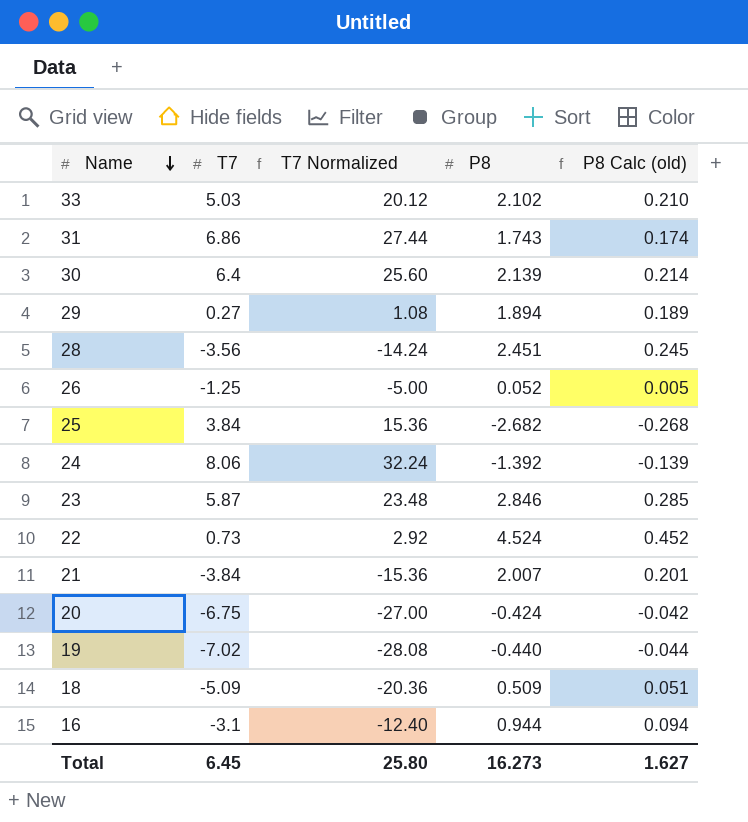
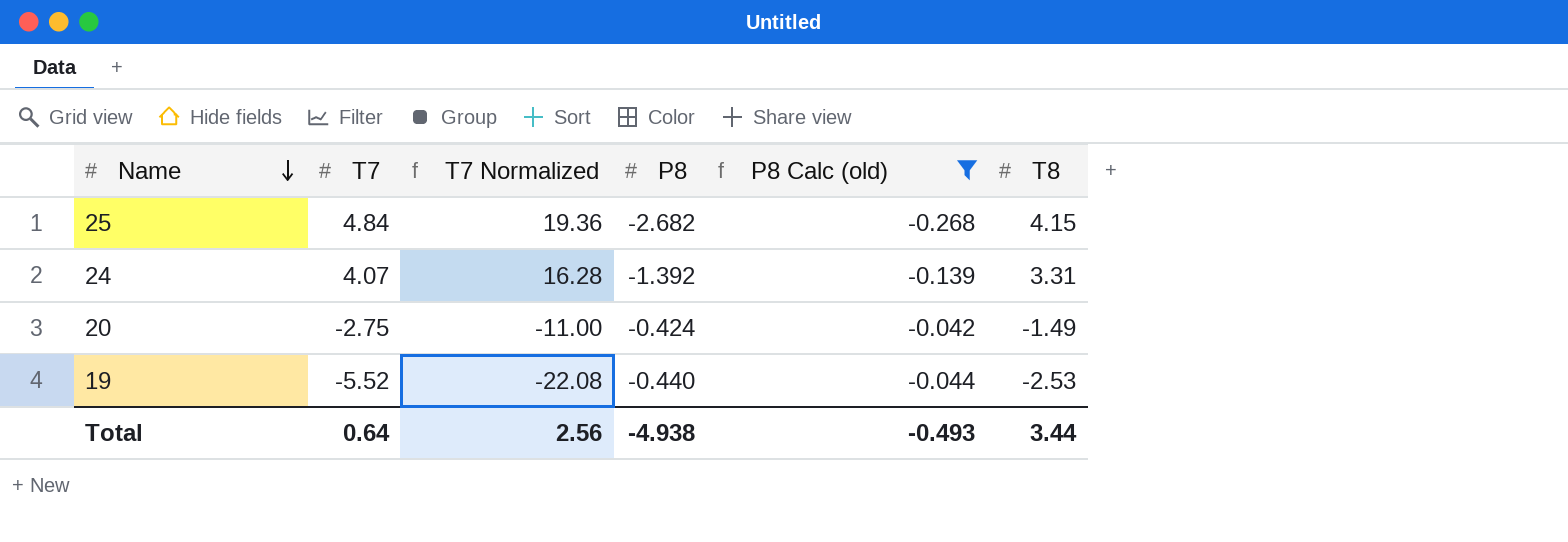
filter: none -> P8 Calc (old) <= -0.042
column T8 | position: none -> 6
25 | T7: 3.84 -> 4.84
25 | T7 Normalized: 15.36 -> 19.36
24 | T7: 8.06 -> 4.07
24 | T7 Normalized: 32.24 -> 16.28
20 | T7: -6.75 -> -2.75
20 | T7 Normalized: -27.00 -> -11.00
19 | T7: -7.02 -> -5.52
19 | T7 Normalized: -28.08 -> -22.08
Total | T7: 6.45 -> 0.64
Total | T7 Normalized: 25.80 -> 2.56
Total | P8: 16.273 -> -4.938
Total | P8 Calc (old): 1.627 -> -0.493

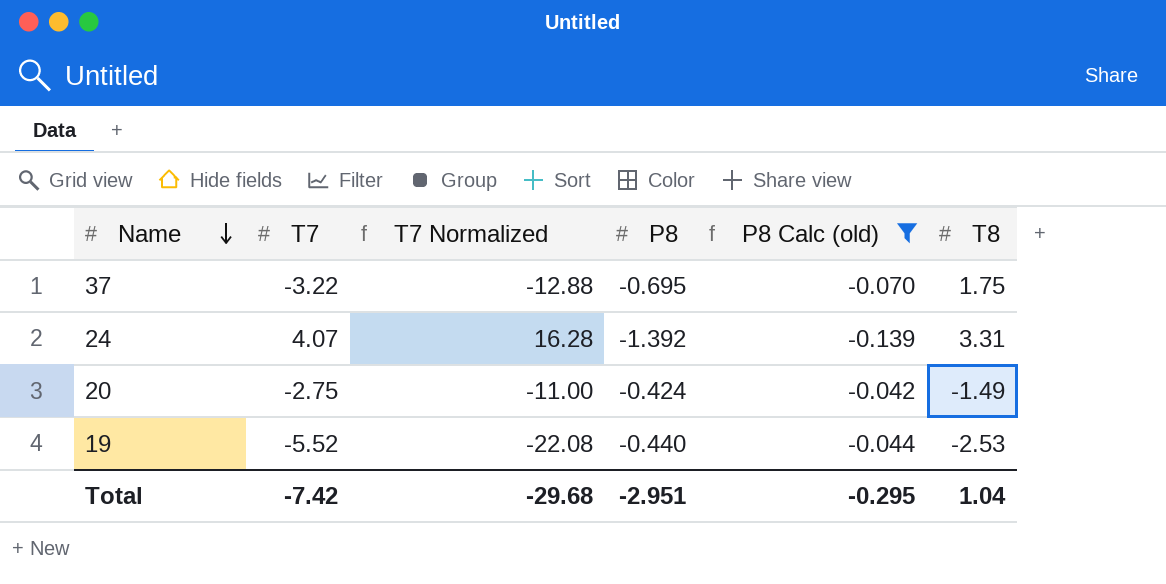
row 25: 4.84 | 19.36 | -2.682 | -0.268 | 4.15 -> none
row 37: none -> -3.22 | -12.88 | -0.695 | -0.070 | 1.75
Total | T7: 0.64 -> -7.42
Total | T7 Normalized: 2.56 -> -29.68
Total | P8: -4.938 -> -2.951
Total | P8 Calc (old): -0.493 -> -0.295
Total | T8: 3.44 -> 1.04

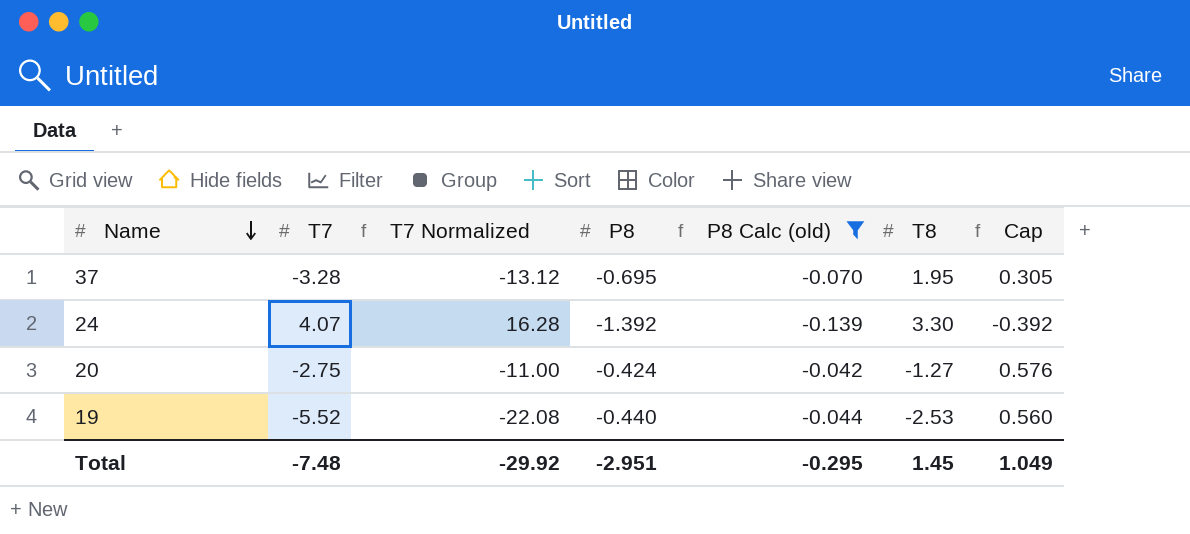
column Cap | formula: none -> [P8] + 1
37 | T7: -3.22 -> -3.28
37 | T7 Normalized: -12.88 -> -13.12
37 | T8: 1.75 -> 1.95
24 | T8: 3.31 -> 3.30
20 | T8: -1.49 -> -1.27
Total | T7: -7.42 -> -7.48
Total | T7 Normalized: -29.68 -> -29.92
Total | T8: 1.04 -> 1.45

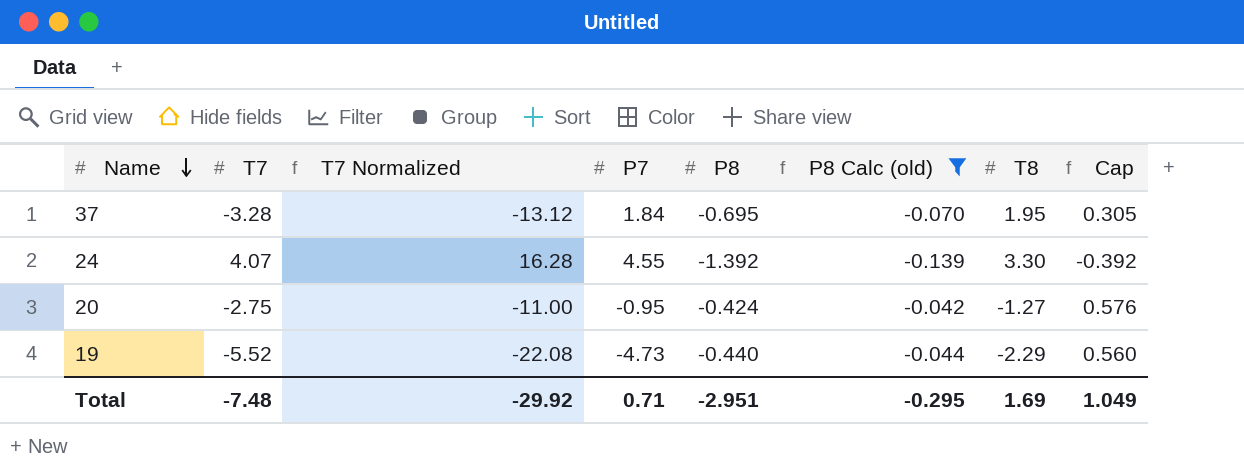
column P7 | position: none -> 4
19 | T8: -2.53 -> -2.29
Total | T8: 1.45 -> 1.69

